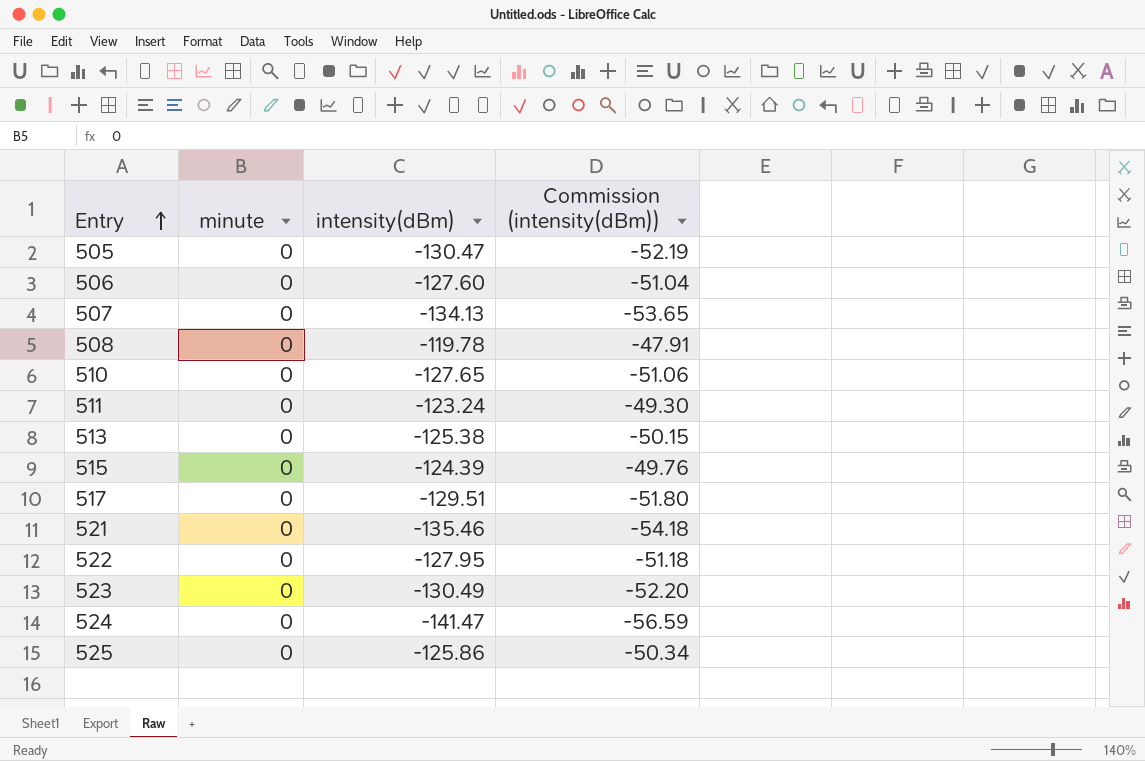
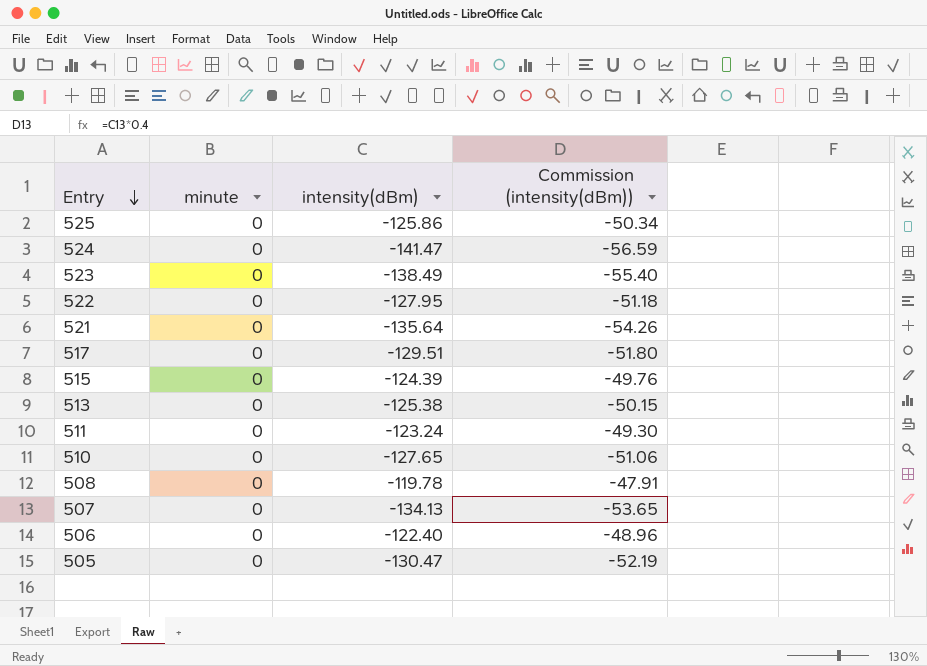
row order: Entry ascending -> Entry descending
523 | intensity(dBm): -130.49 -> -138.49
523 | Commission (intensity(dBm)): -52.20 -> -55.40
521 | intensity(dBm): -135.46 -> -135.64
521 | Commission (intensity(dBm)): -54.18 -> -54.26
506 | intensity(dBm): -127.60 -> -122.40
506 | Commission (intensity(dBm)): -51.04 -> -48.96

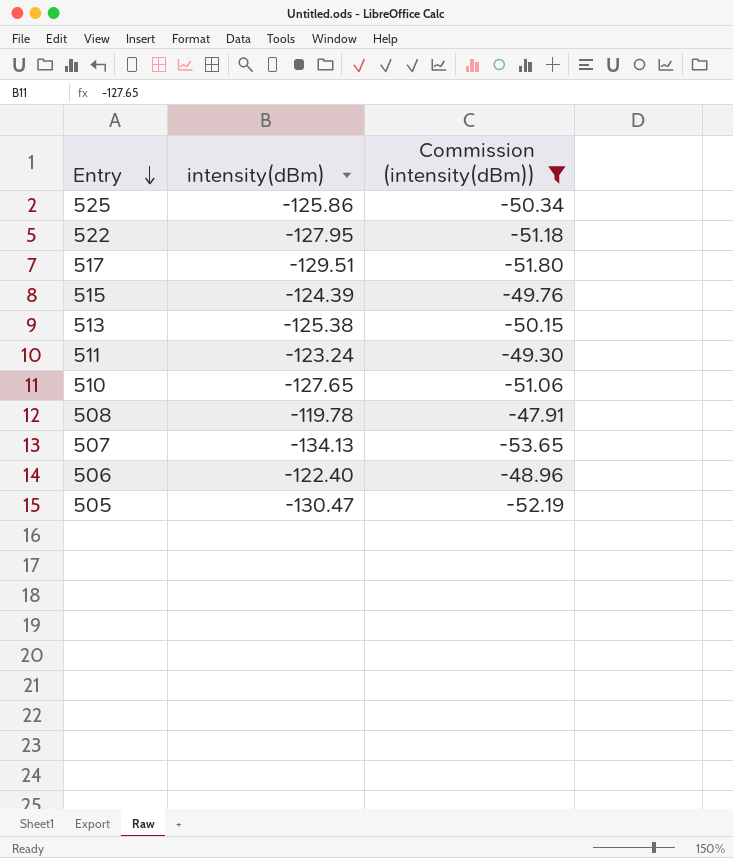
filter: none -> Commission (intensity(dBm)) >= -53.65
column minute | position: 2 -> none

